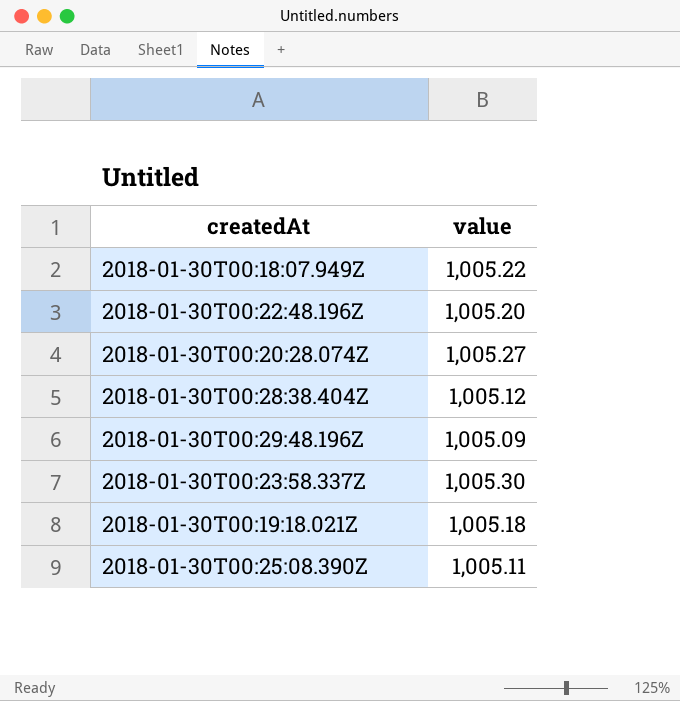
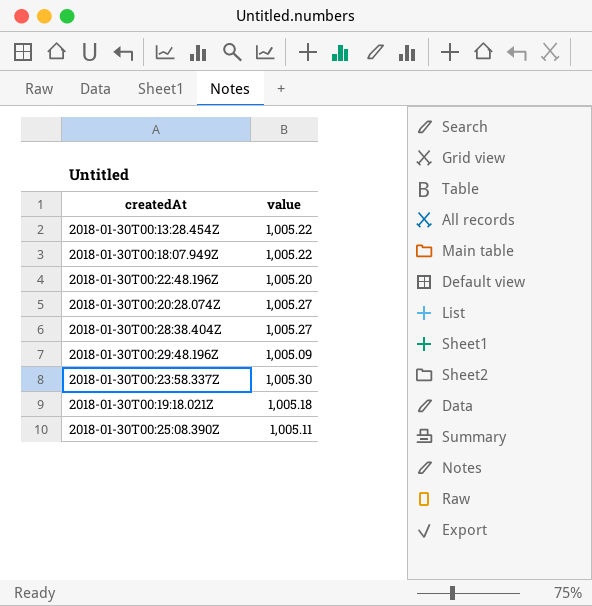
row 2018-01-30T00:13:28.454Z: none -> 1,005.22
2018-01-30T00:28:38.404Z | value: 1,005.12 -> 1,005.27

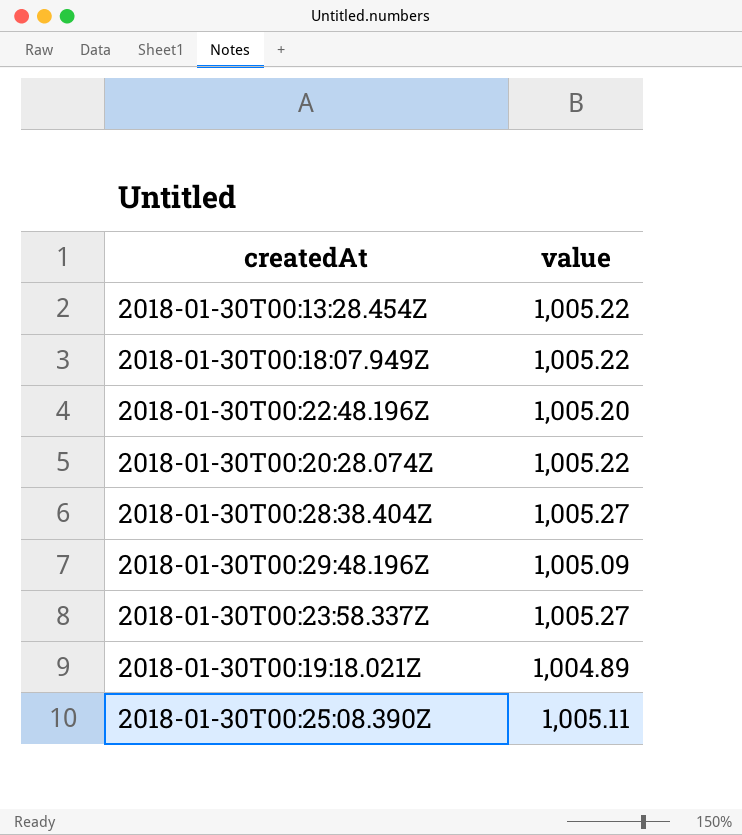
2018-01-30T00:20:28.074Z | value: 1,005.27 -> 1,005.22
2018-01-30T00:23:58.337Z | value: 1,005.30 -> 1,005.27
2018-01-30T00:19:18.021Z | value: 1,005.18 -> 1,004.89

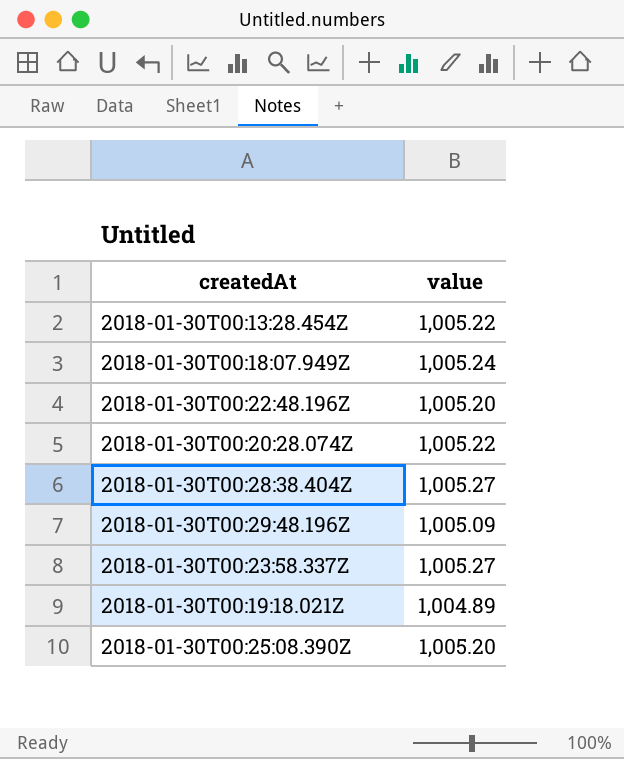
2018-01-30T00:18:07.949Z | value: 1,005.22 -> 1,005.24
2018-01-30T00:25:08.390Z | value: 1,005.11 -> 1,005.20

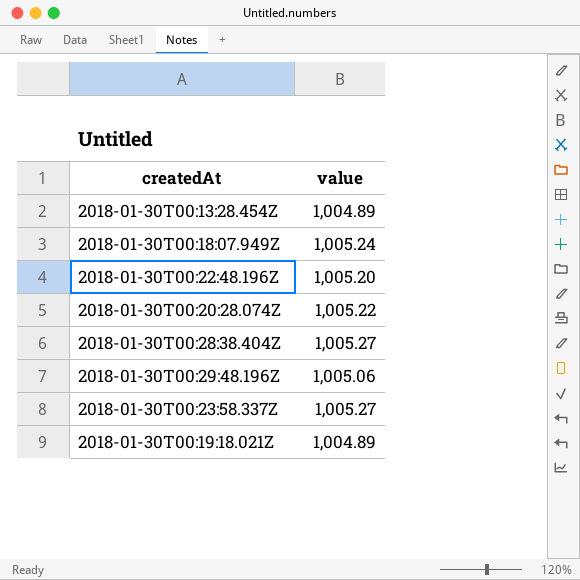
row 2018-01-30T00:25:08.390Z: 1,005.20 -> none
2018-01-30T00:13:28.454Z | value: 1,005.22 -> 1,004.89
2018-01-30T00:29:48.196Z | value: 1,005.09 -> 1,005.06

